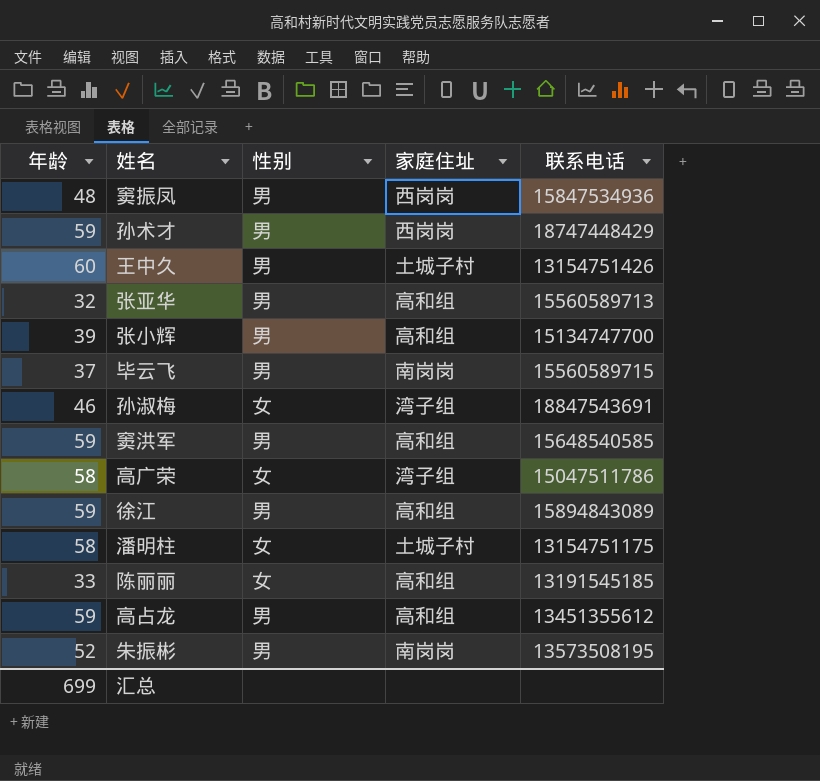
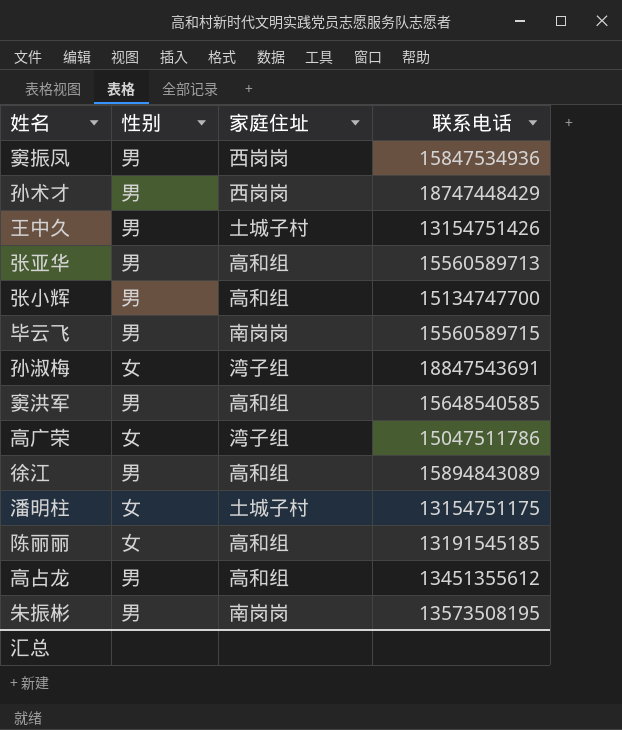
column 年龄 | position: 1 -> none

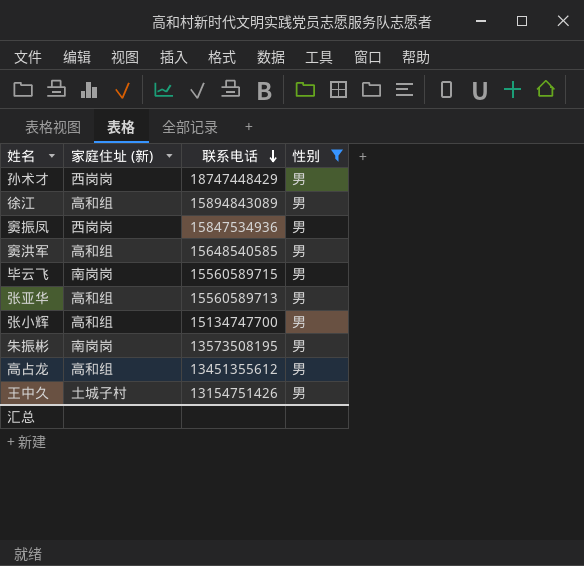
filter: none -> 性别 = 男
row order: none -> 联系电话 descending
column name: 家庭住址 -> 家庭住址 (新)
column 性别 | position: 2 -> 4

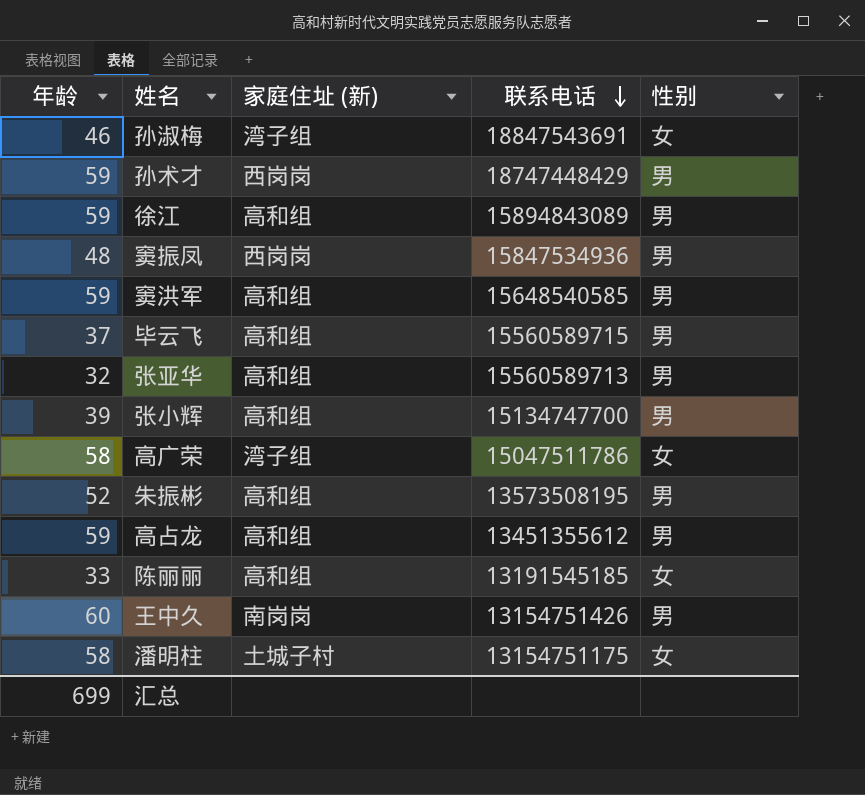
filter: 性别 = 男 -> none
column 年龄 | position: none -> 1
毕云飞 | 家庭住址 (新): 南岗岗 -> 高和组
朱振彬 | 家庭住址 (新): 南岗岗 -> 高和组
王中久 | 家庭住址 (新): 土城子村 -> 南岗岗

